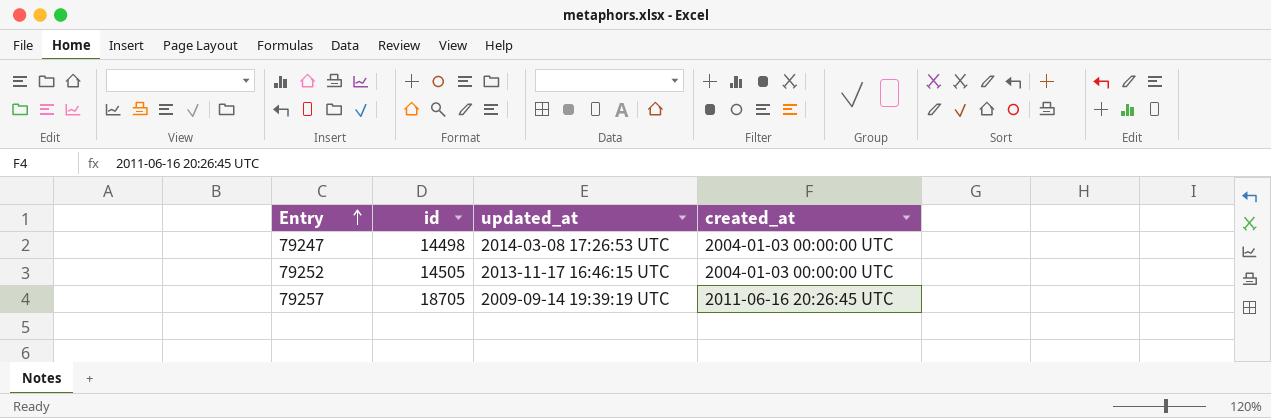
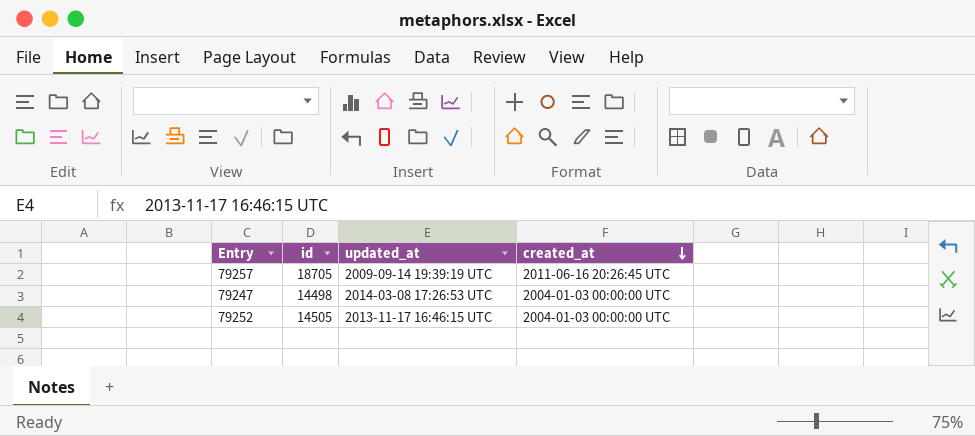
row order: Entry ascending -> created_at descending

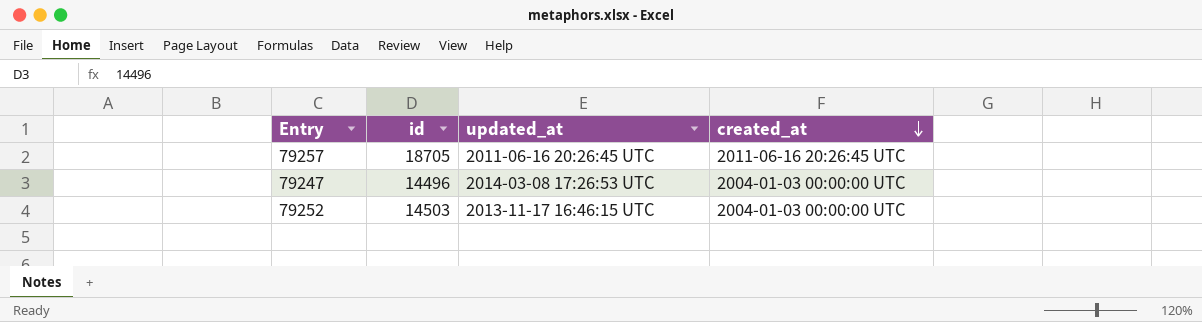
79257 | updated_at: 2009-09-14 19:39:19 UTC -> 2011-06-16 20:26:45 UTC
79247 | id: 14498 -> 14496
79252 | id: 14505 -> 14503

